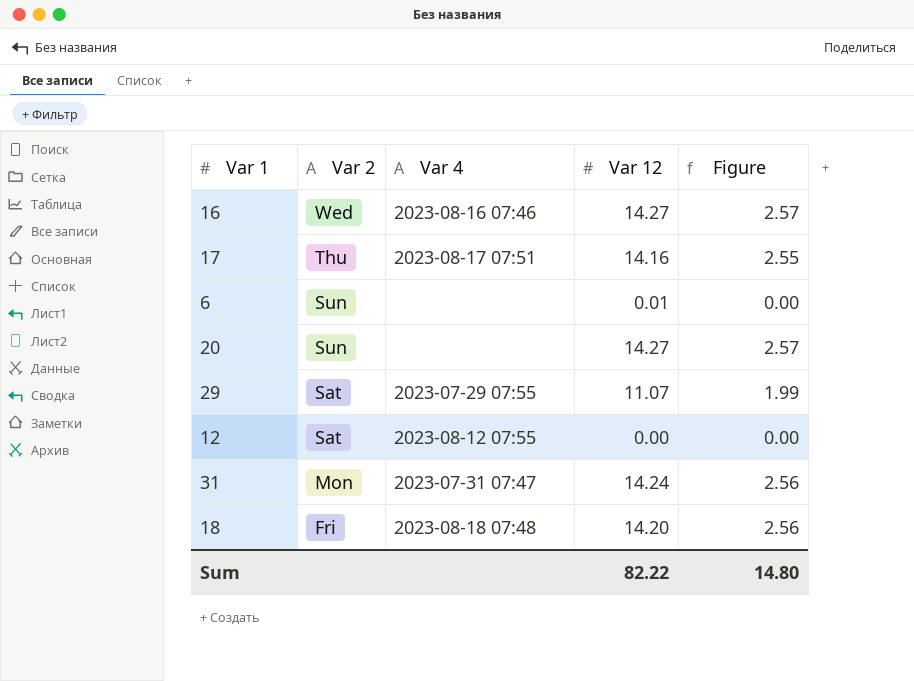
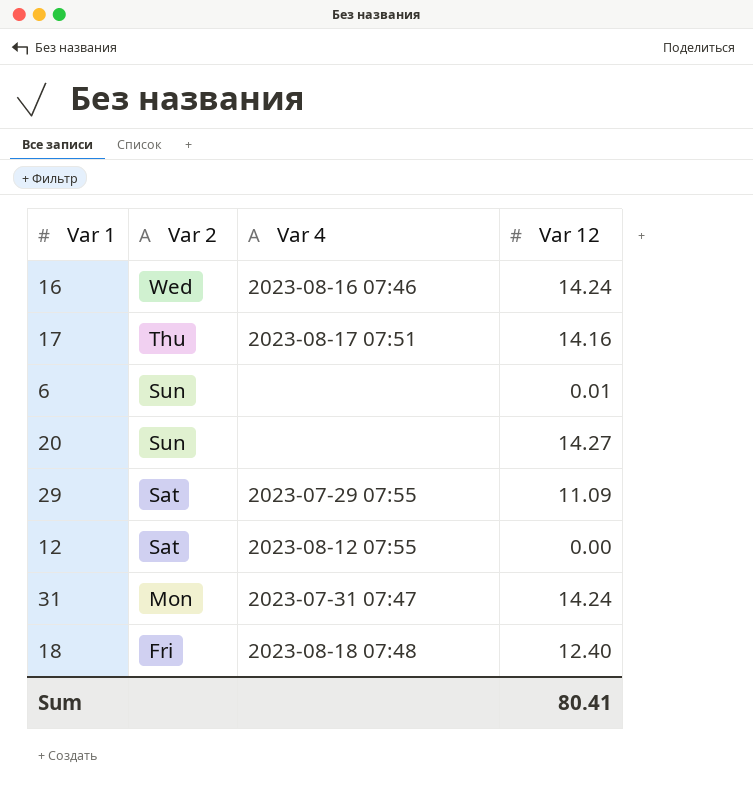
column Figure | formula: [Var 12] * 0.18 -> none
16 | Var 12: 14.27 -> 14.24
29 | Var 12: 11.07 -> 11.09
18 | Var 12: 14.20 -> 12.40
Sum | Var 12: 82.22 -> 80.41

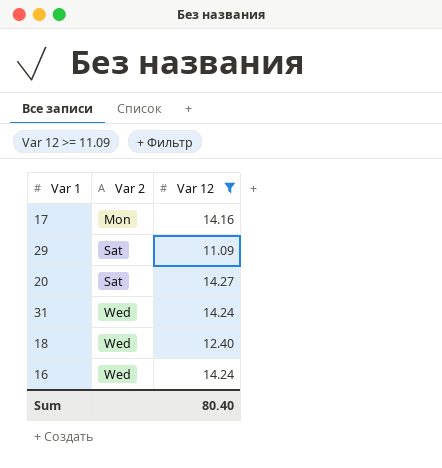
filter: none -> Var 12 >= 11.09
row order: Var 2 descending -> Var 2 ascending
column Var 4 | position: 3 -> none
17 | Var 2: Thu -> Mon
20 | Var 2: Sun -> Sat
31 | Var 2: Mon -> Wed
18 | Var 2: Fri -> Wed
Sum | Var 12: 80.41 -> 80.40

